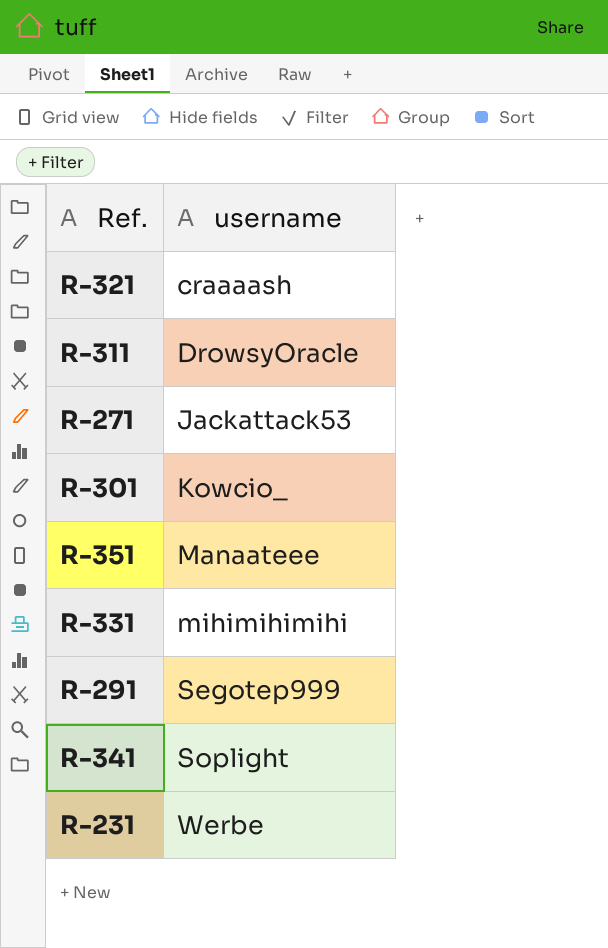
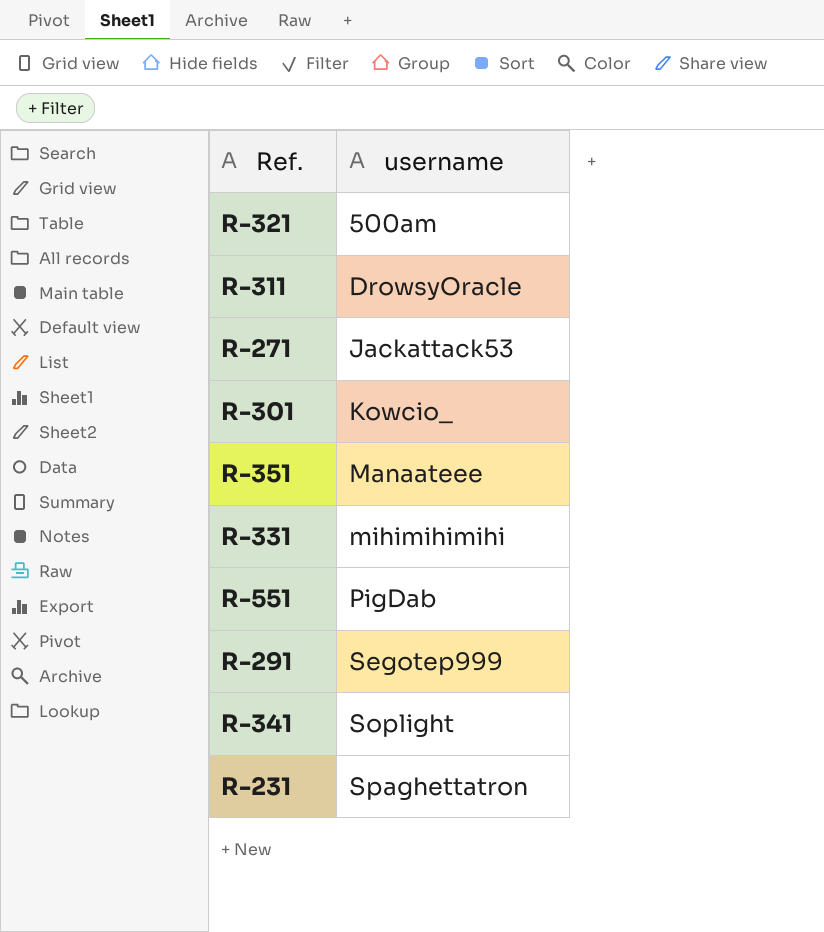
R-321 | username: craaaash -> 500am
row R-551: none -> PigDab
R-231 | username: Werbe -> Spaghettatron

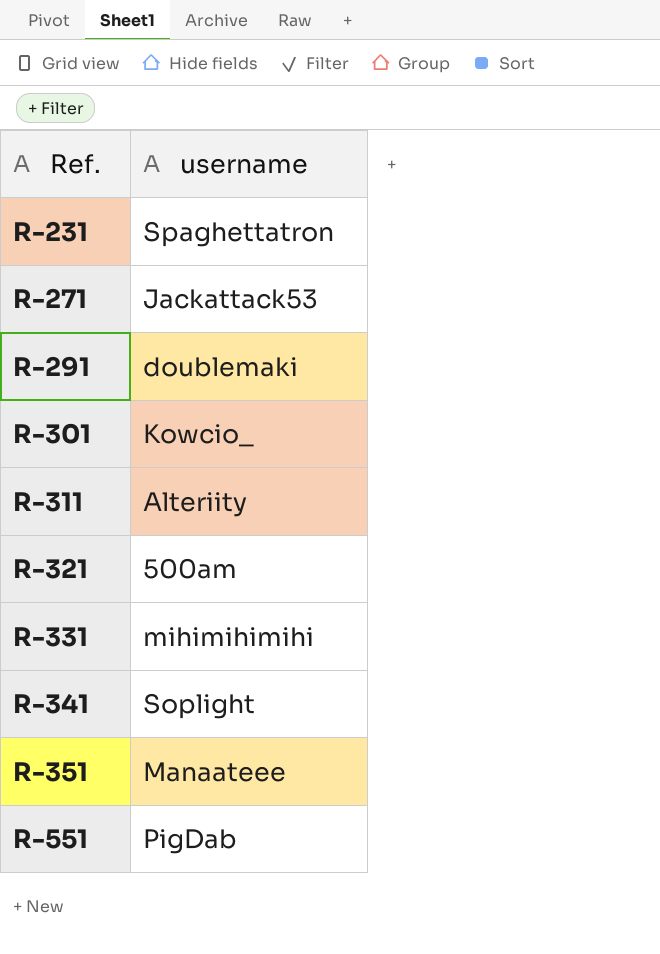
row order: username ascending -> Ref. ascending
R-291 | username: Segotep999 -> doublemaki
R-311 | username: DrowsyOracle -> Alteriity

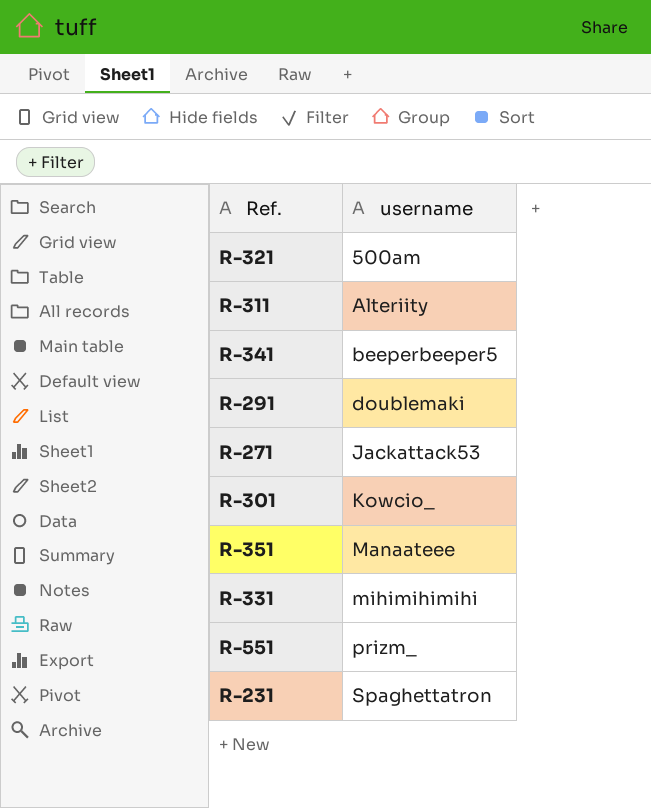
row order: Ref. ascending -> username ascending
R-341 | username: Soplight -> beeperbeeper5
R-551 | username: PigDab -> prizm_

